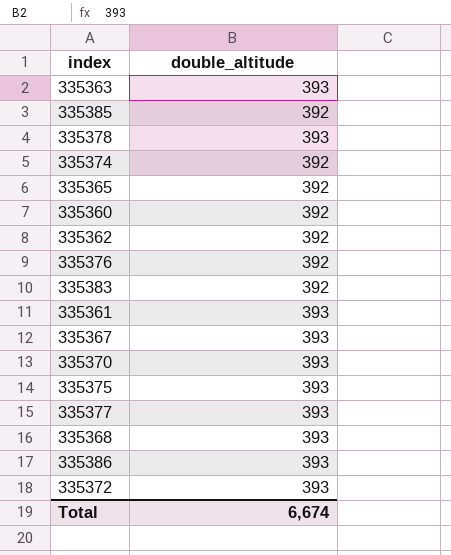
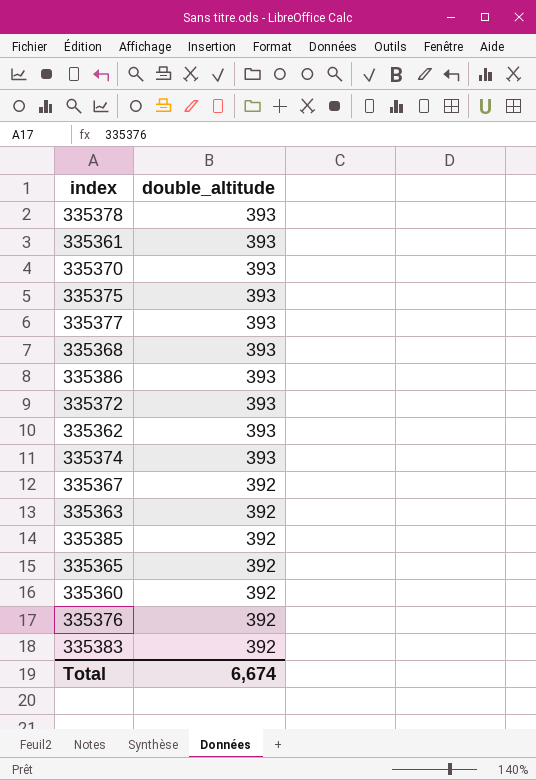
row order: none -> double_altitude descending
335362 | double_altitude: 392 -> 393
335374 | double_altitude: 392 -> 393
335367 | double_altitude: 393 -> 392
335363 | double_altitude: 393 -> 392

